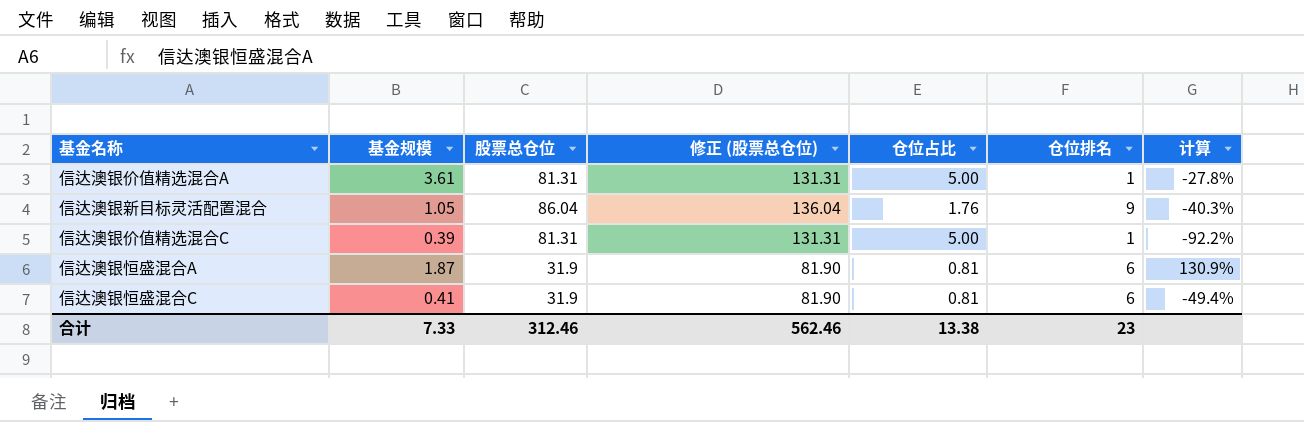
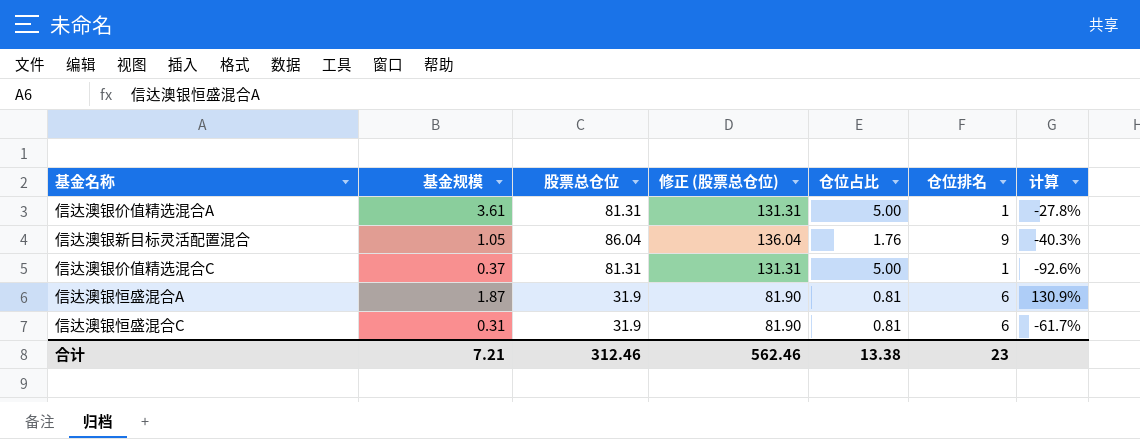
信达澳银价值精选混合C | 基金规模: 0.39 -> 0.37
信达澳银价值精选混合C | 计算: -92.2% -> -92.6%
信达澳银恒盛混合C | 基金规模: 0.41 -> 0.31
信达澳银恒盛混合C | 计算: -49.4% -> -61.7%
合计 | 基金规模: 7.33 -> 7.21

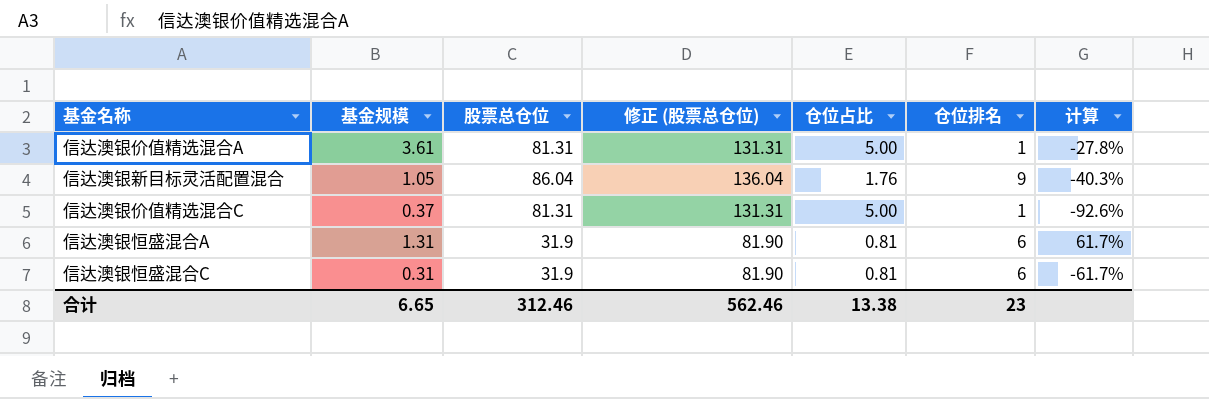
信达澳银恒盛混合A | 基金规模: 1.87 -> 1.31
信达澳银恒盛混合A | 计算: 130.9% -> 61.7%
合计 | 基金规模: 7.21 -> 6.65

